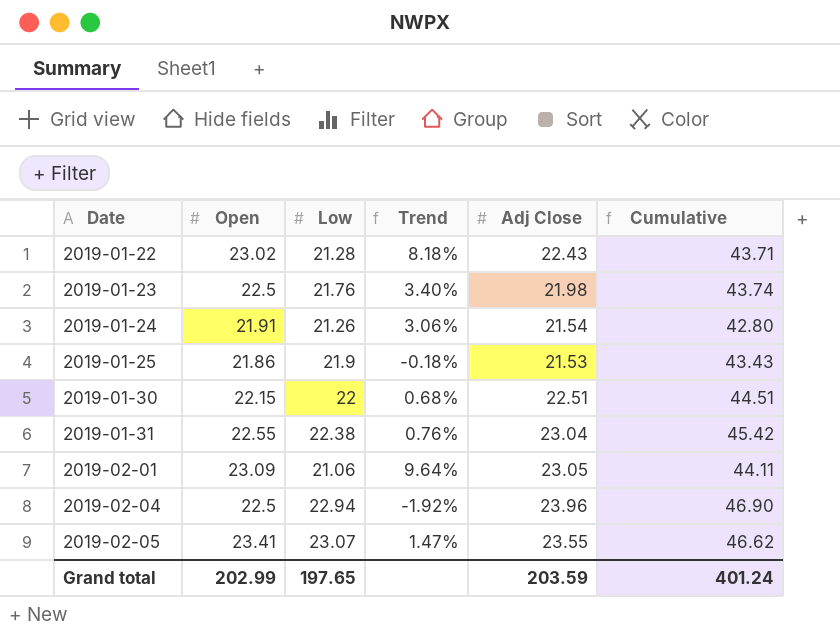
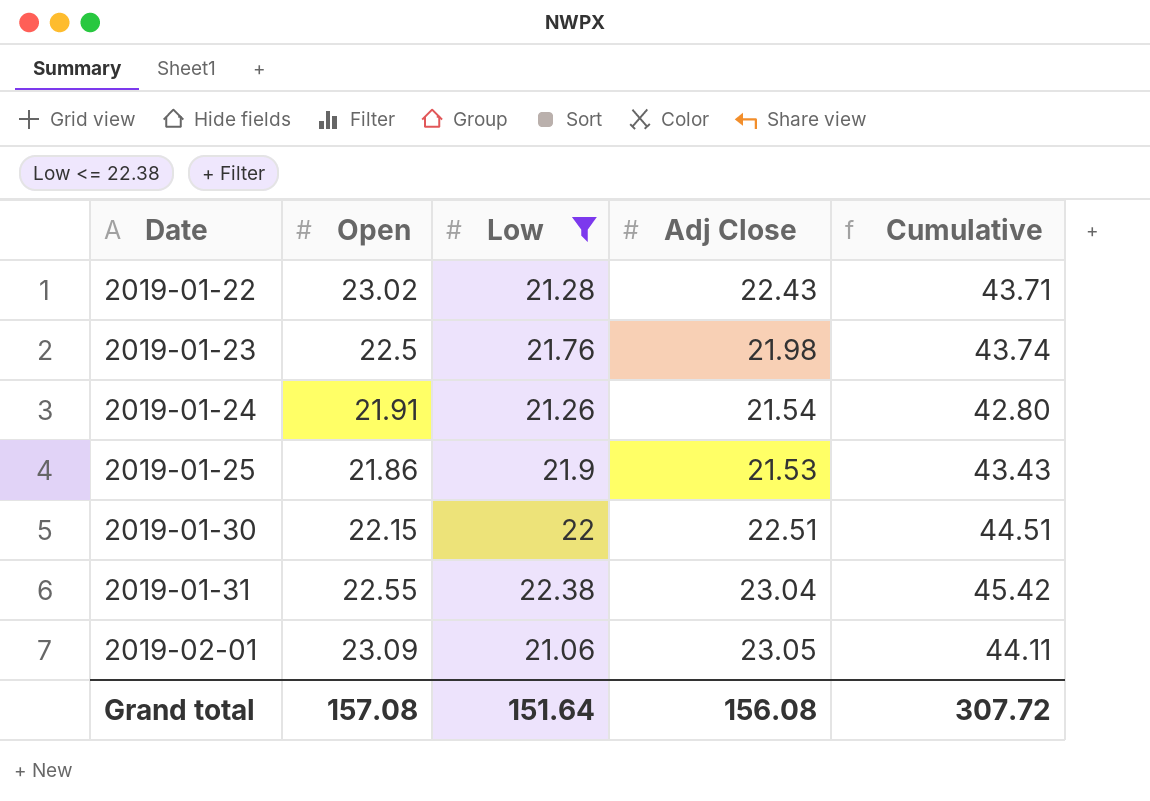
filter: none -> Low <= 22.38
column Trend | formula: ([Open] - [Low]) / [Low] -> none
Grand total | Open: 202.99 -> 157.08
Grand total | Low: 197.65 -> 151.64
Grand total | Adj Close: 203.59 -> 156.08
Grand total | Cumulative: 401.24 -> 307.72

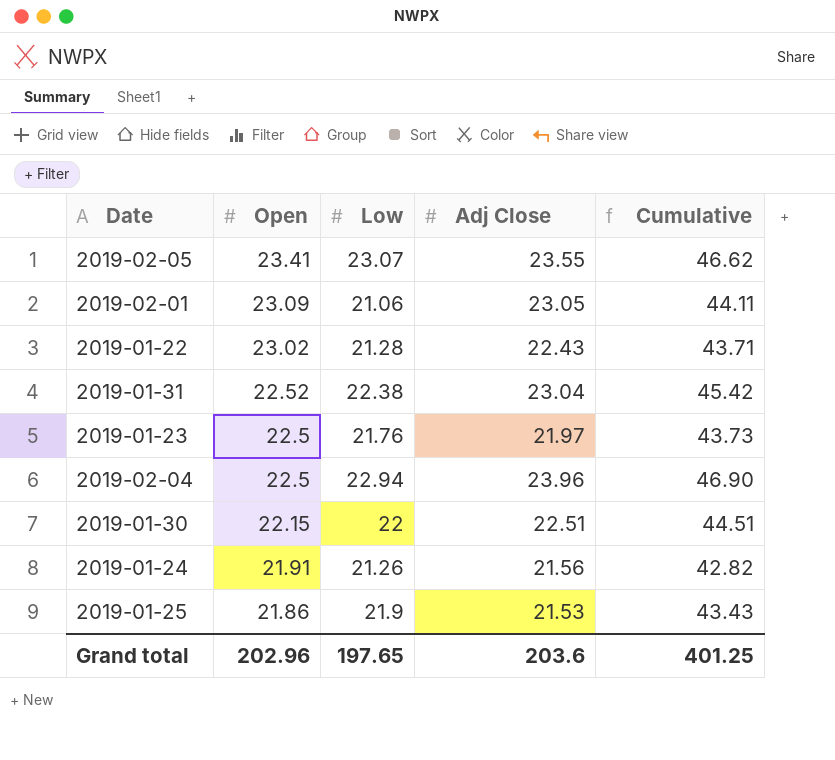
filter: Low <= 22.38 -> none
row order: Date ascending -> Open descending
2019-01-31 | Open: 22.55 -> 22.52
2019-01-23 | Adj Close: 21.98 -> 21.97
2019-01-23 | Cumulative: 43.74 -> 43.73
2019-01-24 | Adj Close: 21.54 -> 21.56
2019-01-24 | Cumulative: 42.80 -> 42.82
Grand total | Open: 157.08 -> 202.96
Grand total | Low: 151.64 -> 197.65
Grand total | Adj Close: 156.08 -> 203.6
Grand total | Cumulative: 307.72 -> 401.25

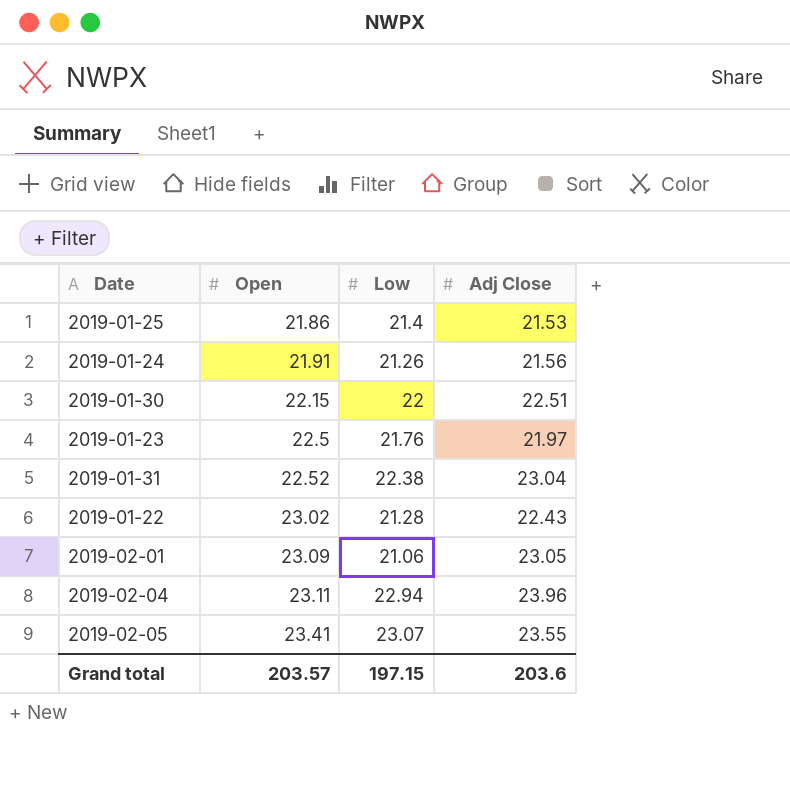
row order: Open descending -> Open ascending
column Cumulative | formula: [Low] + [Adj Close] -> none
2019-01-25 | Low: 21.9 -> 21.4
2019-02-04 | Open: 22.5 -> 23.11
Grand total | Open: 202.96 -> 203.57
Grand total | Low: 197.65 -> 197.15

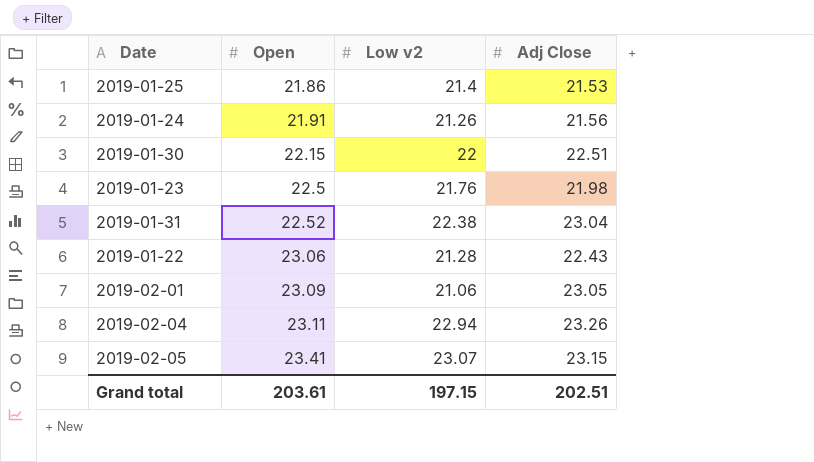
column name: Low -> Low v2
2019-01-23 | Adj Close: 21.97 -> 21.98
2019-01-22 | Open: 23.02 -> 23.06
2019-02-04 | Adj Close: 23.96 -> 23.26
2019-02-05 | Adj Close: 23.55 -> 23.15
Grand total | Open: 203.57 -> 203.61
Grand total | Adj Close: 203.6 -> 202.51

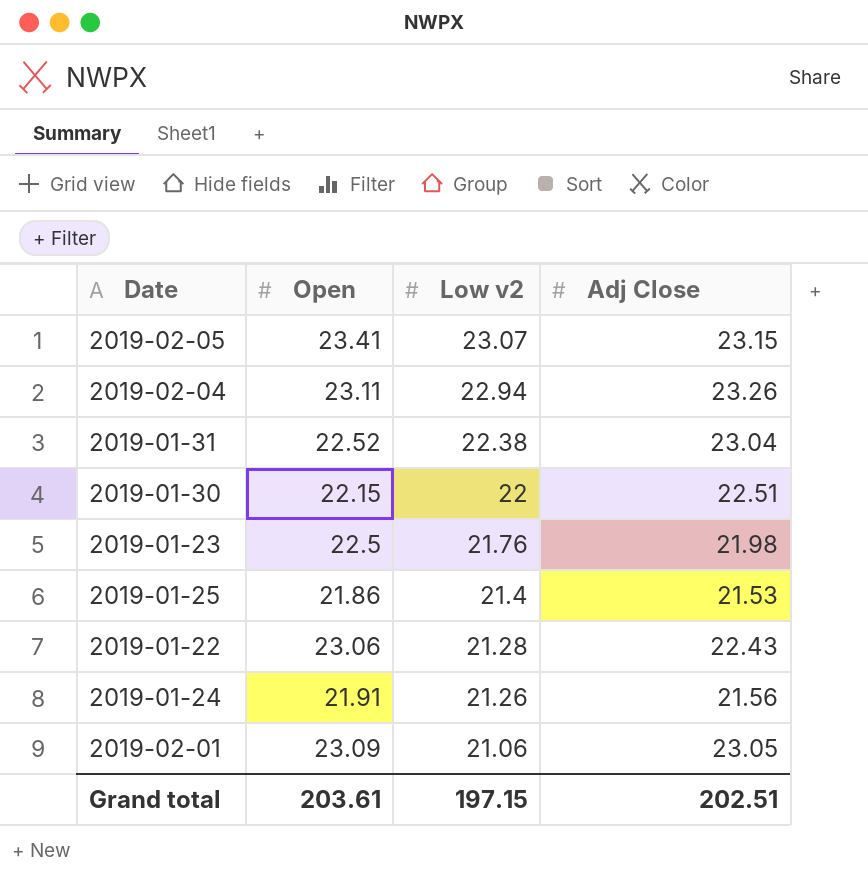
row order: Open ascending -> Low v2 descending

